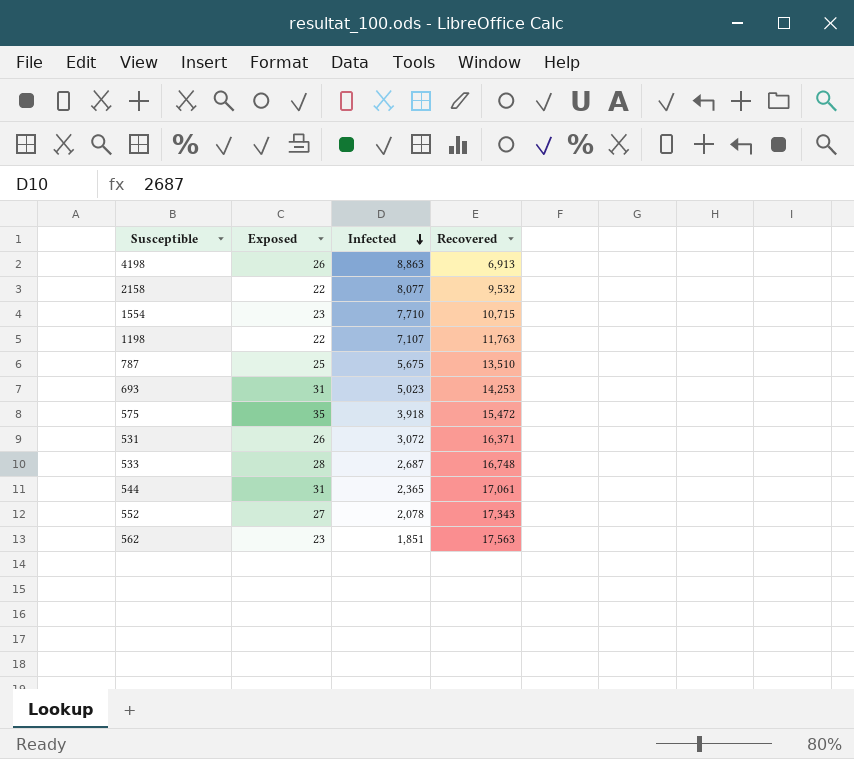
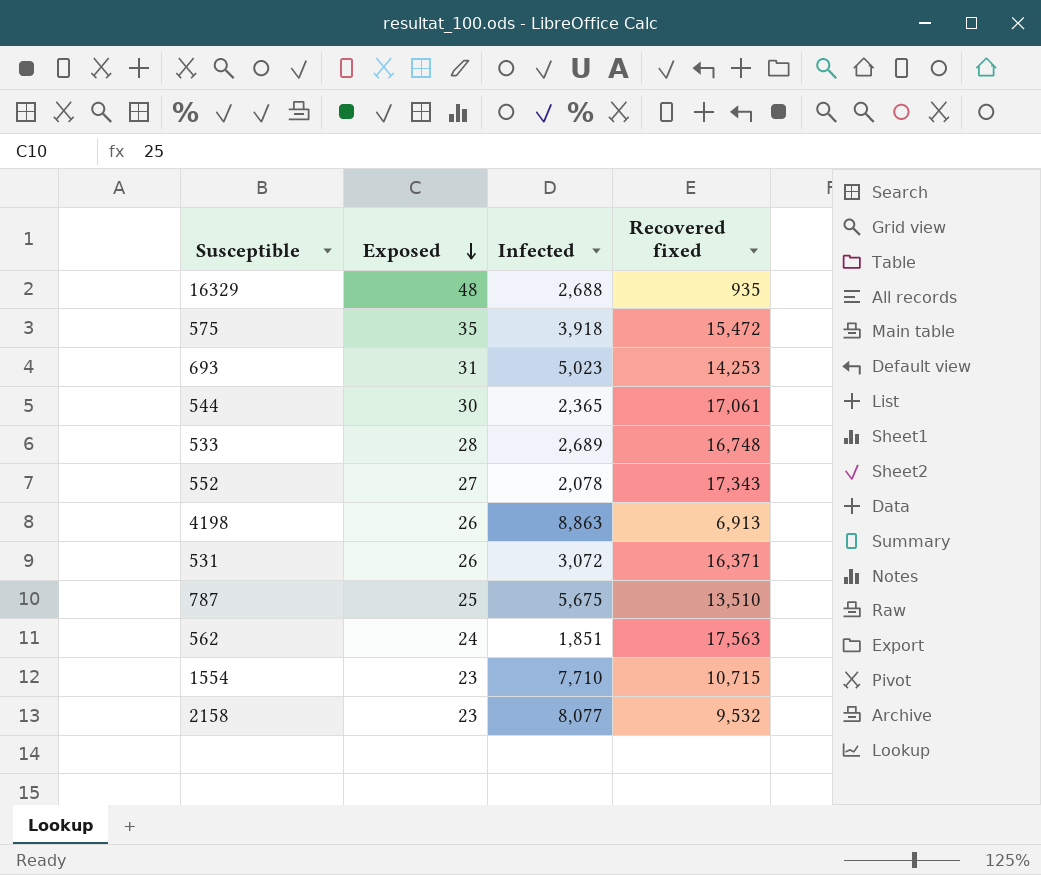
row order: Infected descending -> Exposed descending
column name: Recovered -> Recovered fixed
row 1198: 22 | 7,107 | 11,763 -> none
row 16329: none -> 48 | 2,688 | 935
544 | Exposed: 31 -> 30
533 | Infected: 2,687 -> 2,689
562 | Exposed: 23 -> 24
2158 | Exposed: 22 -> 23

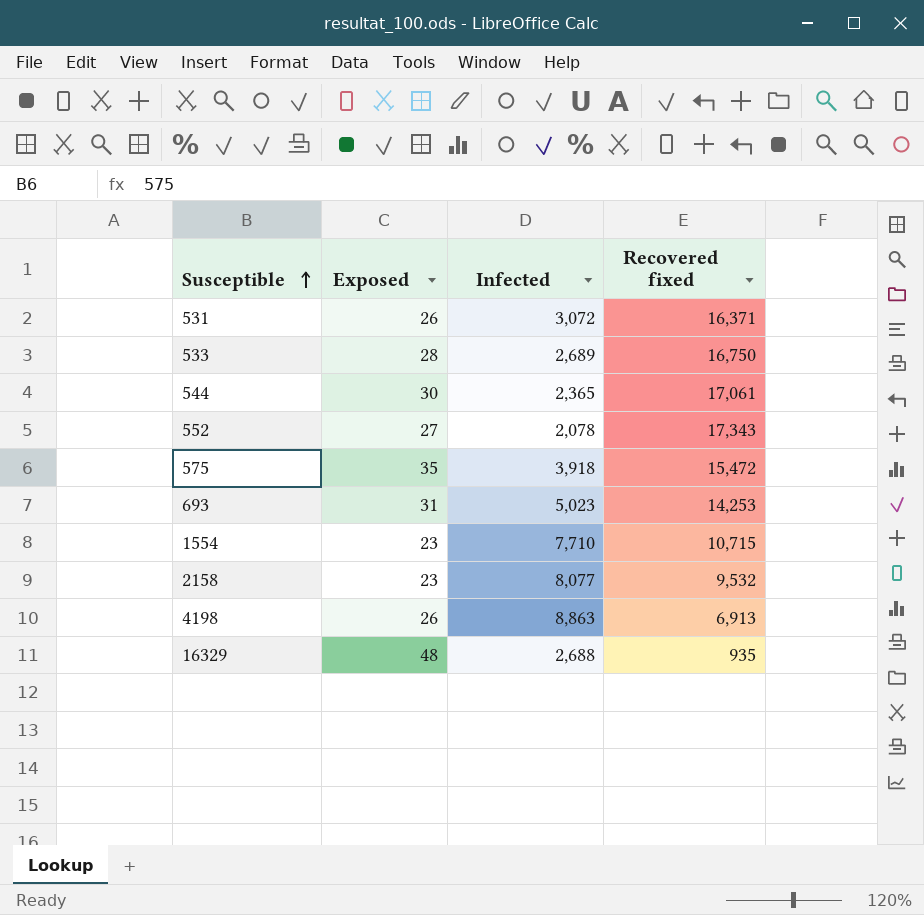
row order: Exposed descending -> Susceptible ascending
row 787: 25 | 5,675 | 13,510 -> none
row 562: 24 | 1,851 | 17,563 -> none
533 | Recovered fixed: 16,748 -> 16,750

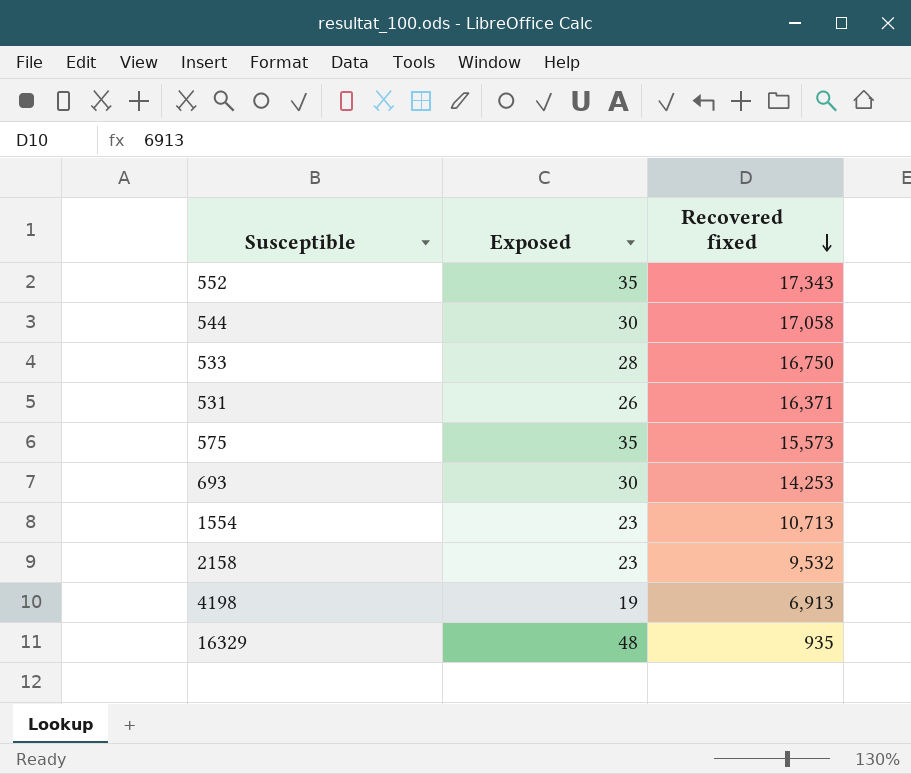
row order: Susceptible ascending -> Recovered fixed descending
column Infected | position: 3 -> none
552 | Exposed: 27 -> 35
544 | Recovered fixed: 17,061 -> 17,058
575 | Recovered fixed: 15,472 -> 15,573
693 | Exposed: 31 -> 30
1554 | Recovered fixed: 10,715 -> 10,713
4198 | Exposed: 26 -> 19

